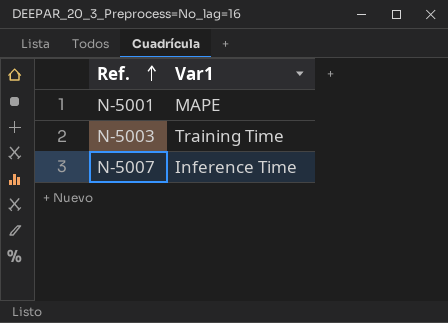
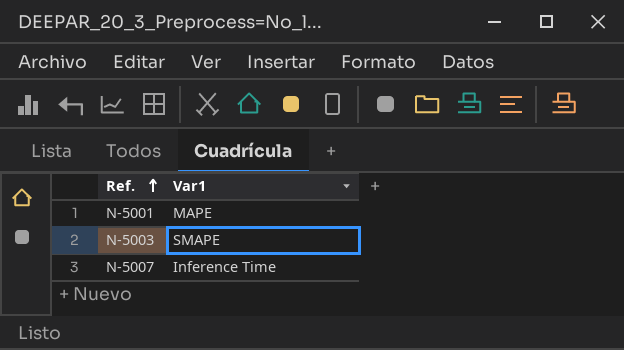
N-5003 | Var1: Training Time -> SMAPE

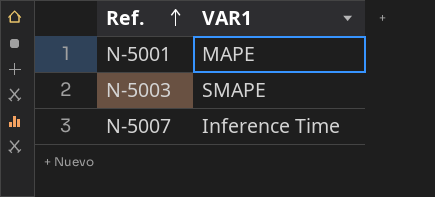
column name: Var1 -> VAR1

